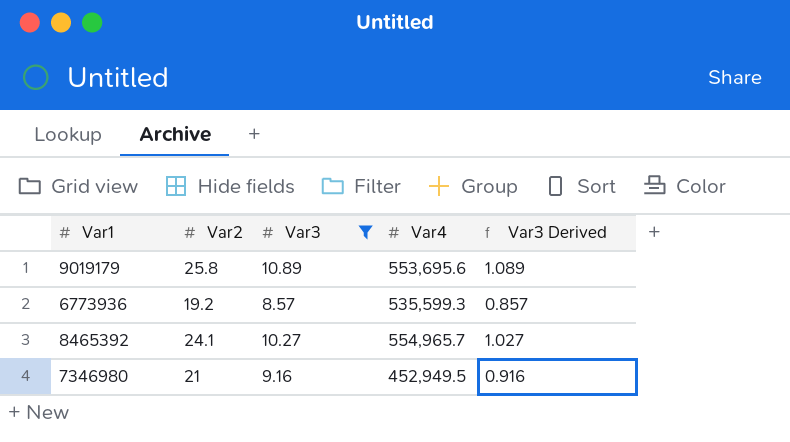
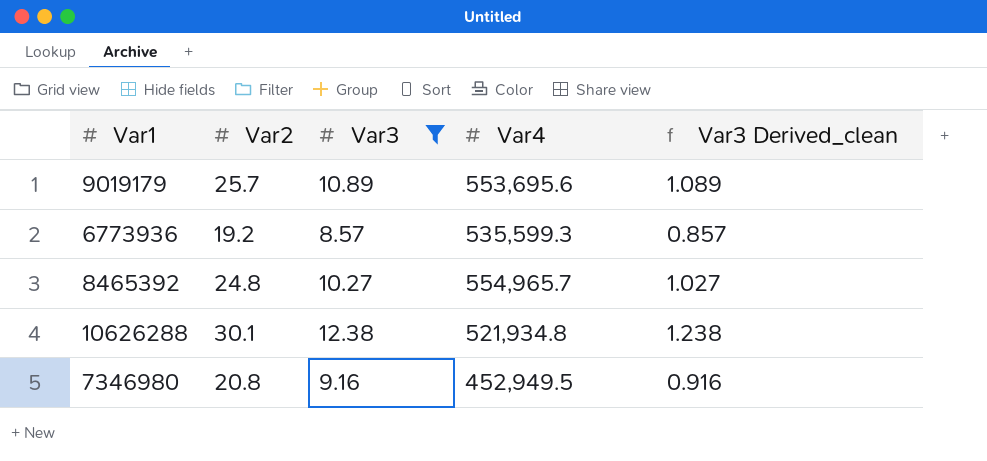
column name: Var3 Derived -> Var3 Derived_clean
9019179 | Var2: 25.8 -> 25.7
8465392 | Var2: 24.1 -> 24.8
row 10626288: none -> 30.1 | 12.38 | 521,934.8 | 1.238
7346980 | Var2: 21 -> 20.8

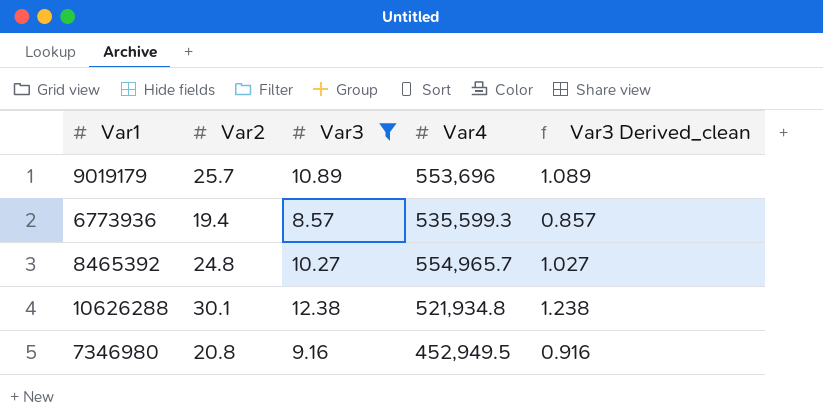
9019179 | Var4: 553,695.6 -> 553,696
6773936 | Var2: 19.2 -> 19.4

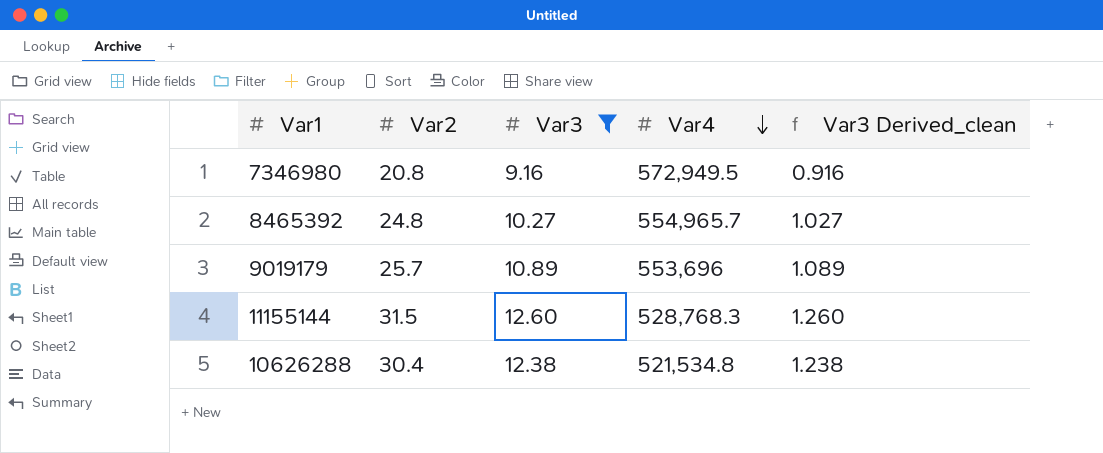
row order: none -> Var4 descending
row 6773936: 19.4 | 8.57 | 535,599.3 | 0.857 -> none
7346980 | Var4: 452,949.5 -> 572,949.5
row 11155144: none -> 31.5 | 12.60 | 528,768.3 | 1.260
10626288 | Var2: 30.1 -> 30.4
10626288 | Var4: 521,934.8 -> 521,534.8

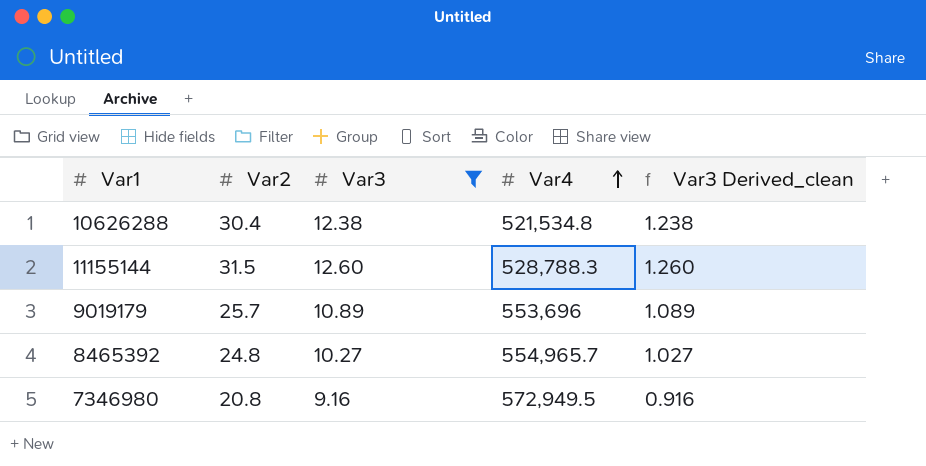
row order: Var4 descending -> Var4 ascending
11155144 | Var4: 528,768.3 -> 528,788.3

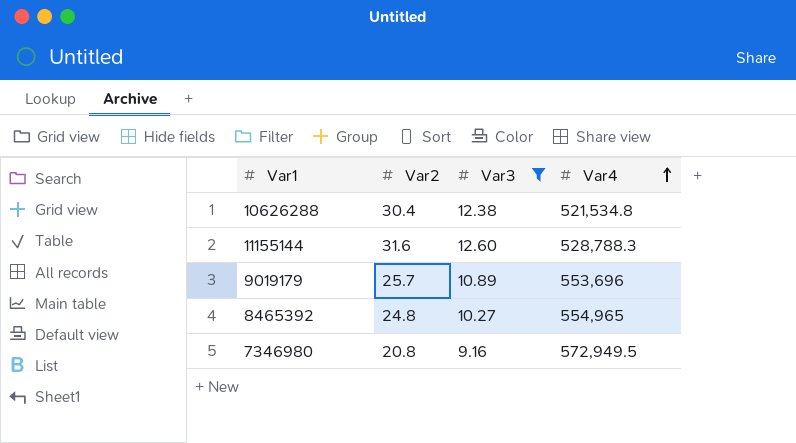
column Var3 Derived_clean | formula: [Var3] * 0.1 -> none
11155144 | Var2: 31.5 -> 31.6
8465392 | Var4: 554,965.7 -> 554,965

